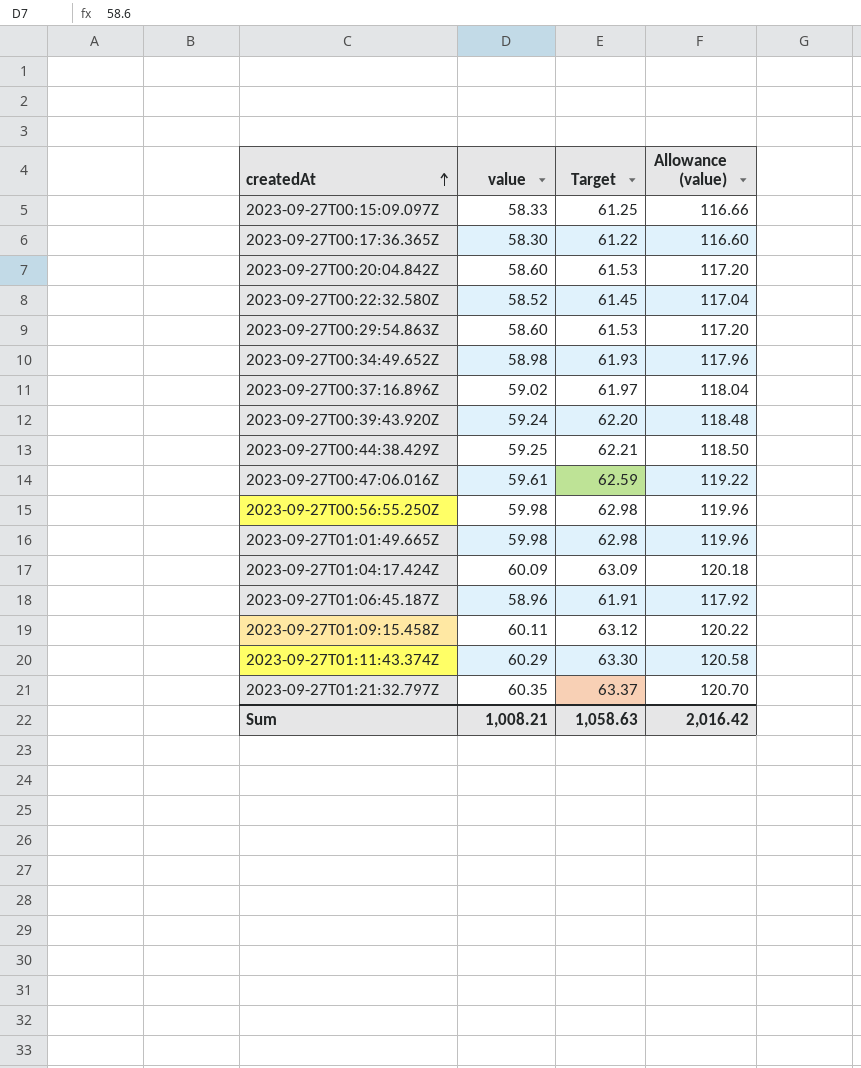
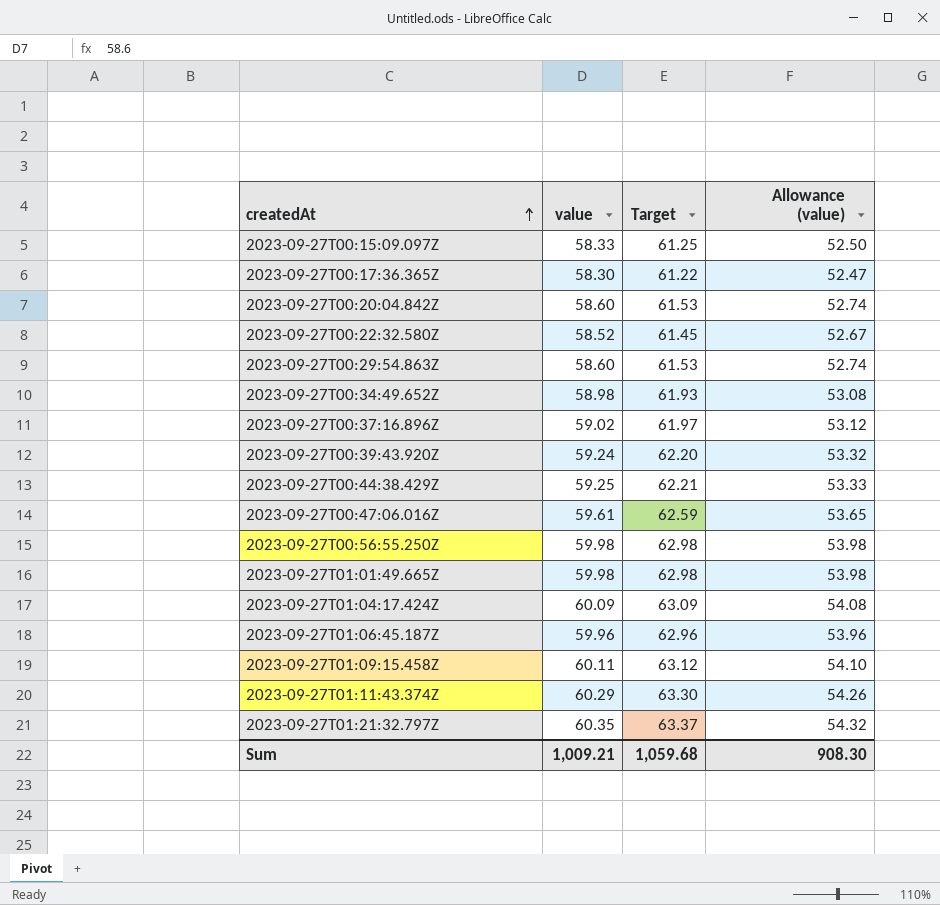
column Allowance (value) | formula: [value] * 2 -> [value] * 0.9
2023-09-27T01:06:45.187Z | value: 58.96 -> 59.96
2023-09-27T01:06:45.187Z | Target: 61.91 -> 62.96
Sum | value: 1,008.21 -> 1,009.21
Sum | Target: 1,058.63 -> 1,059.68
Sum | Allowance (value): 2,016.42 -> 908.30

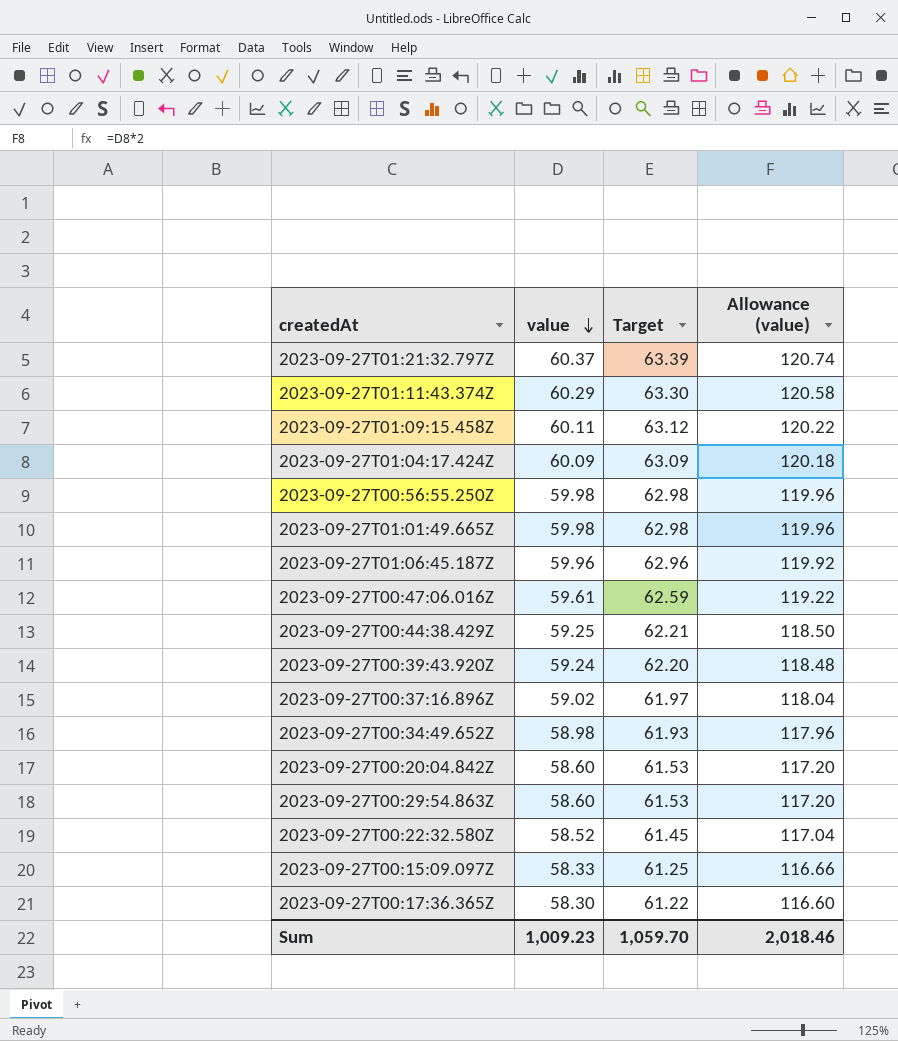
row order: createdAt ascending -> value descending
column Allowance (value) | formula: [value] * 0.9 -> [value] * 2
2023-09-27T01:21:32.797Z | value: 60.35 -> 60.37
2023-09-27T01:21:32.797Z | Target: 63.37 -> 63.39
Sum | value: 1,009.21 -> 1,009.23
Sum | Target: 1,059.68 -> 1,059.70
Sum | Allowance (value): 908.30 -> 2,018.46

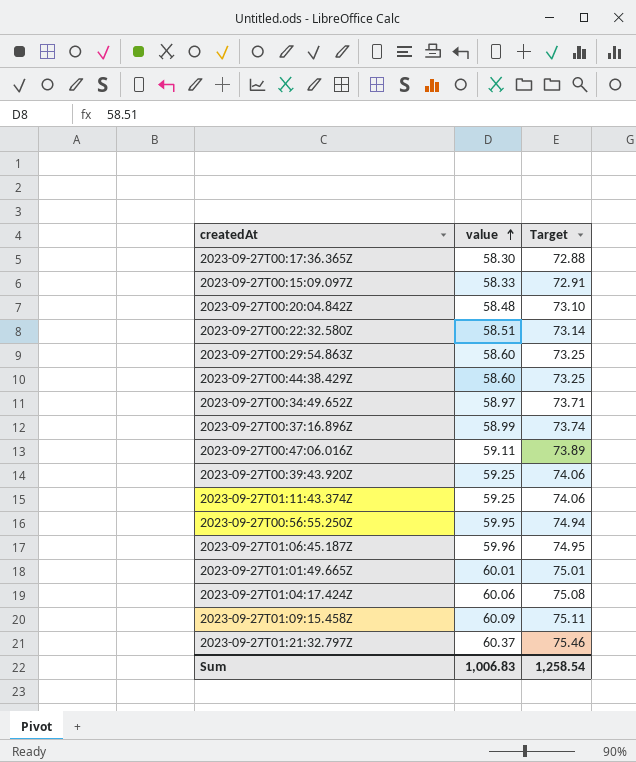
row order: value descending -> value ascending
column Allowance (value) | formula: [value] * 2 -> none
column Target | formula: [value] * 1.05 -> [value] * 1.25
2023-09-27T00:20:04.842Z | value: 58.60 -> 58.48
2023-09-27T00:22:32.580Z | value: 58.52 -> 58.51
2023-09-27T00:44:38.429Z | value: 59.25 -> 58.60
2023-09-27T00:34:49.652Z | value: 58.98 -> 58.97
2023-09-27T00:37:16.896Z | value: 59.02 -> 58.99
2023-09-27T00:47:06.016Z | value: 59.61 -> 59.11
2023-09-27T00:39:43.920Z | value: 59.24 -> 59.25
2023-09-27T01:11:43.374Z | value: 60.29 -> 59.25
2023-09-27T00:56:55.250Z | value: 59.98 -> 59.95
2023-09-27T01:01:49.665Z | value: 59.98 -> 60.01
2023-09-27T01:04:17.424Z | value: 60.09 -> 60.06
2023-09-27T01:09:15.458Z | value: 60.11 -> 60.09
Sum | value: 1,009.23 -> 1,006.83
Sum | Target: 1,059.70 -> 1,258.54

